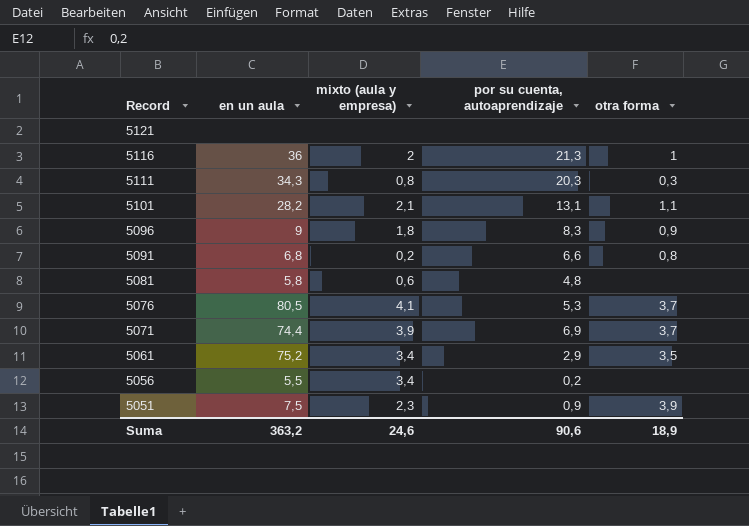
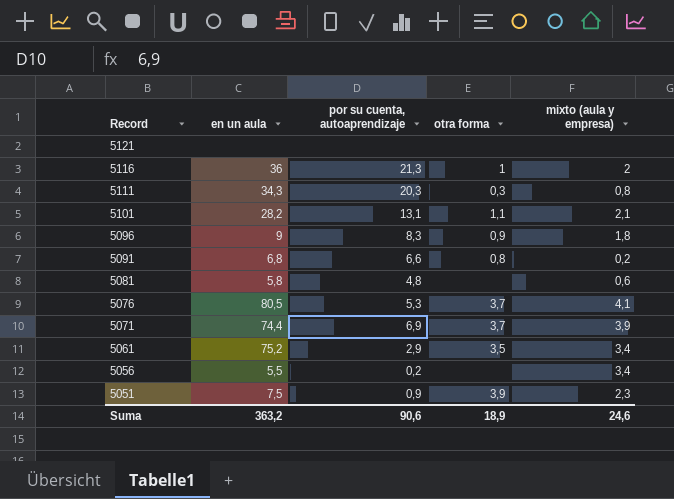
column mixto (aula y empresa) | position: 3 -> 5

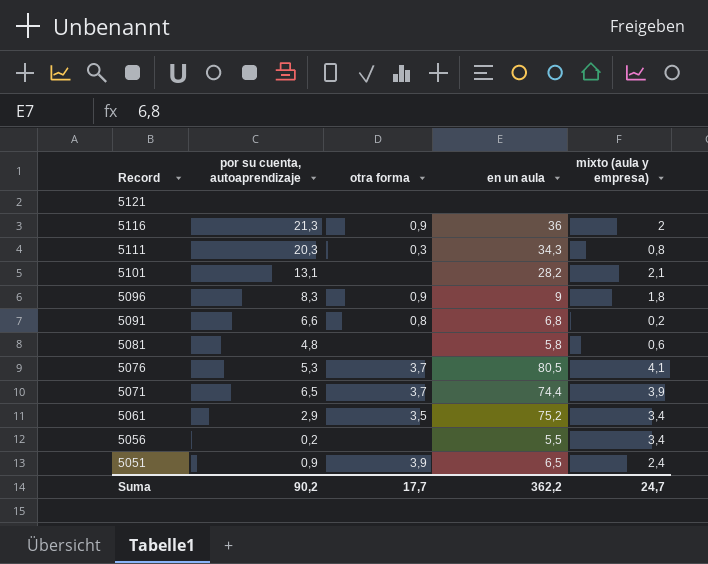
column en un aula | position: 2 -> 4
5116 | otra forma: 1 -> 0,9
5101 | otra forma: 1,1 -> none
5071 | por su cuenta, autoaprendizaje: 6,9 -> 6,5
5051 | en un aula: 7,5 -> 6,5
5051 | mixto (aula y empresa): 2,3 -> 2,4
Suma | por su cuenta, autoaprendizaje: 90,6 -> 90,2
Suma | otra forma: 18,9 -> 17,7
Suma | en un aula: 363,2 -> 362,2
Suma | mixto (aula y empresa): 24,6 -> 24,7

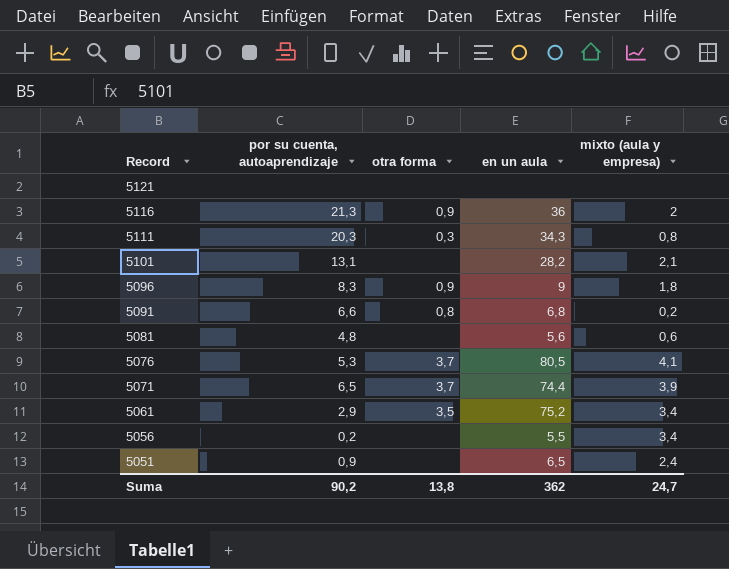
5081 | en un aula: 5,8 -> 5,6
5051 | otra forma: 3,9 -> none
Suma | otra forma: 17,7 -> 13,8
Suma | en un aula: 362,2 -> 362

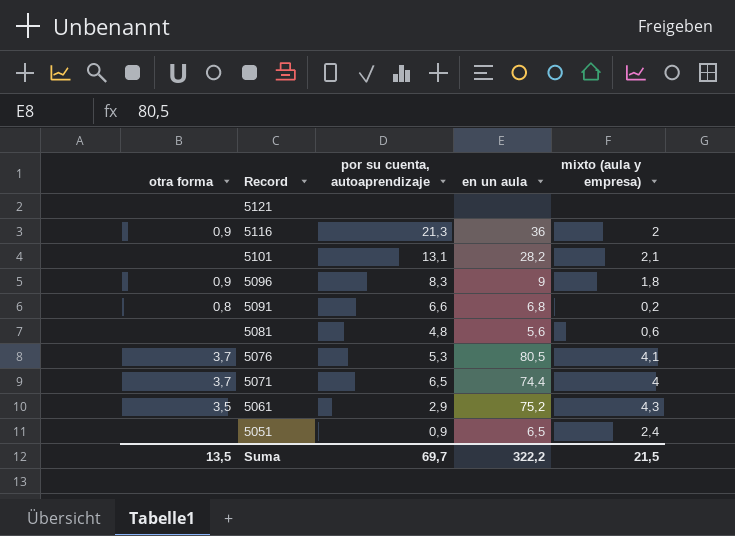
column otra forma | position: 3 -> 1
row 5111: 20,3 | 0,3 | 34,3 | 0,8 -> none
row 5056: 0,2 | none | 5,5 | 3,4 -> none
5071 | mixto (aula y empresa): 3,9 -> 4
5061 | mixto (aula y empresa): 3,4 -> 4,3
Suma | otra forma: 13,8 -> 13,5
Suma | por su cuenta, autoaprendizaje: 90,2 -> 69,7
Suma | en un aula: 362 -> 322,2
Suma | mixto (aula y empresa): 24,7 -> 21,5

